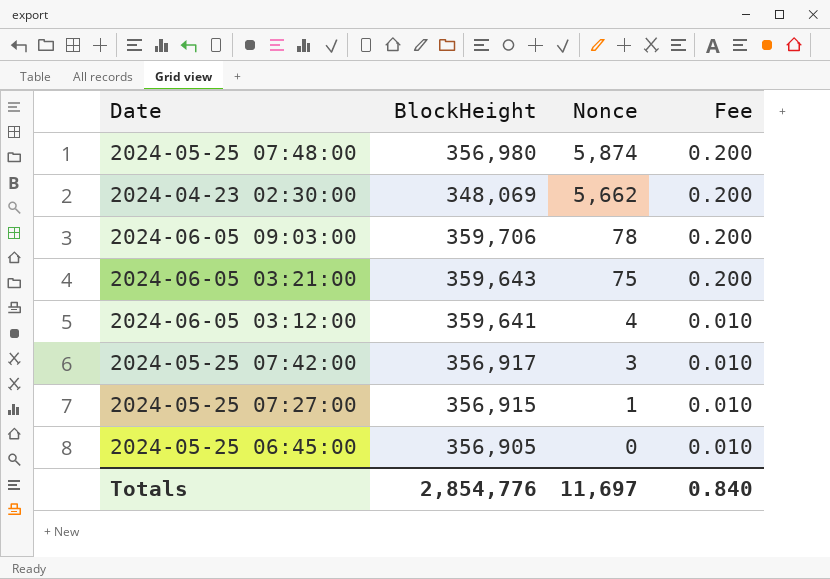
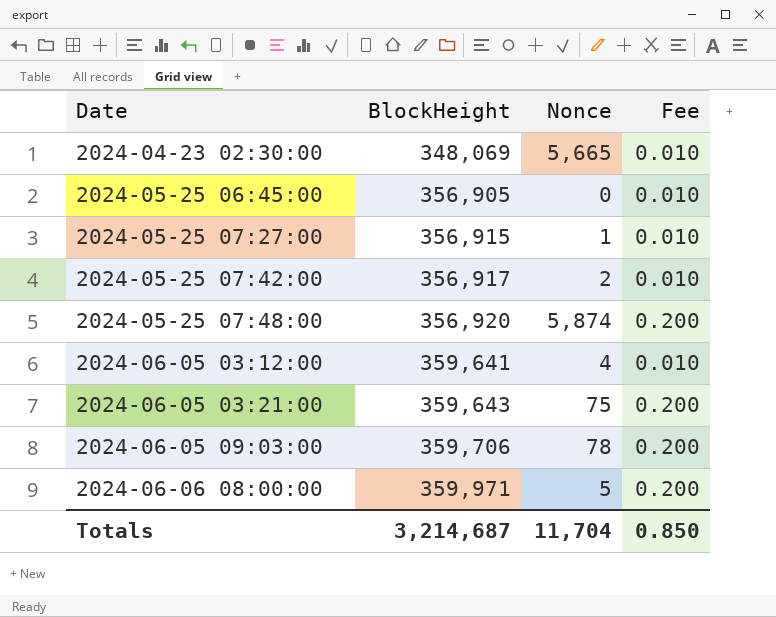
row order: Nonce descending -> Date ascending
2024-04-23 02:30:00 | Nonce: 5,662 -> 5,665
2024-04-23 02:30:00 | Fee: 0.200 -> 0.010
2024-05-25 07:42:00 | Nonce: 3 -> 2
2024-05-25 07:48:00 | BlockHeight: 356,980 -> 356,920
row 2024-06-06 08:00:00: none -> 359,971 | 5 | 0.200
Totals | BlockHeight: 2,854,776 -> 3,214,687
Totals | Nonce: 11,697 -> 11,704
Totals | Fee: 0.840 -> 0.850

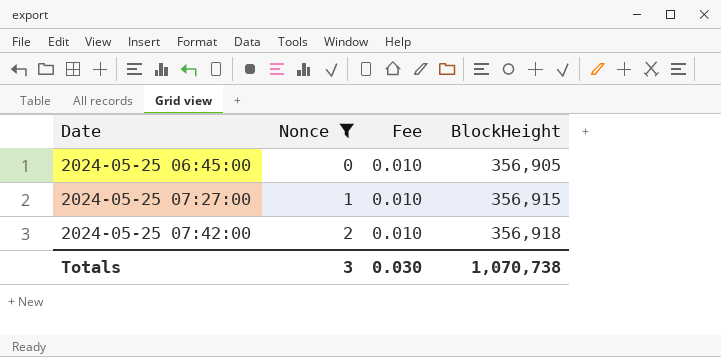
filter: none -> Nonce <= 2
column BlockHeight | position: 2 -> 4
2024-05-25 07:42:00 | BlockHeight: 356,917 -> 356,918
Totals | Nonce: 11,704 -> 3
Totals | Fee: 0.850 -> 0.030
Totals | BlockHeight: 3,214,687 -> 1,070,738

